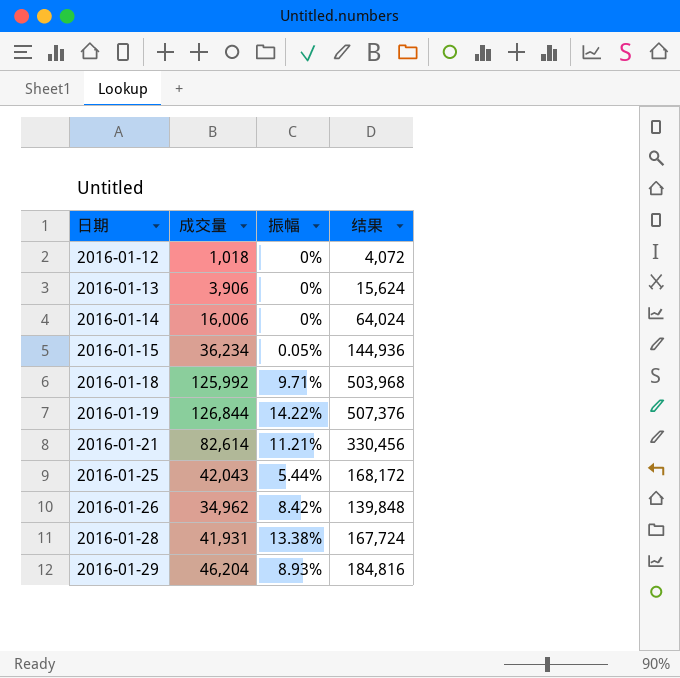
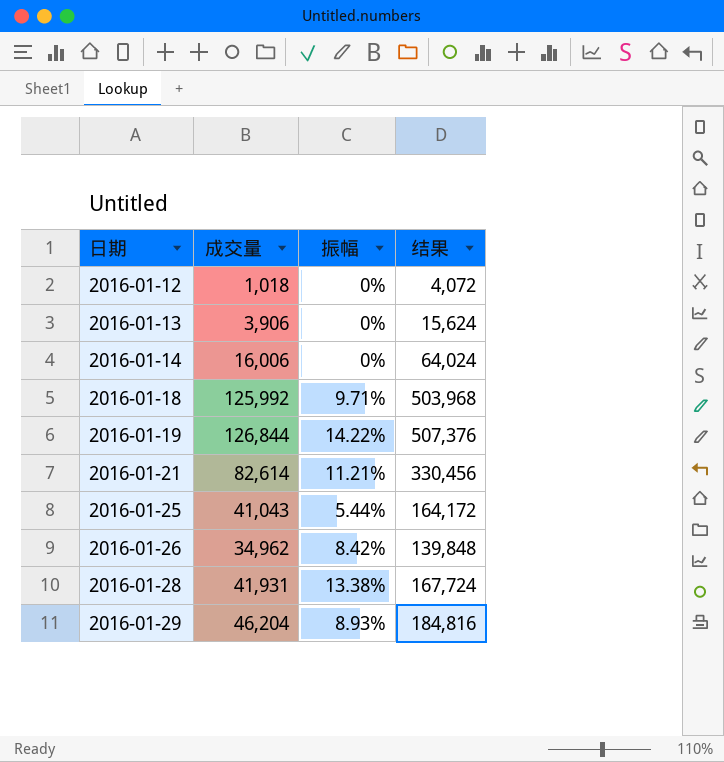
row 2016-01-15: 36,234 | 0.05% | 144,936 -> none
2016-01-25 | 成交量: 42,043 -> 41,043
2016-01-25 | 结果: 168,172 -> 164,172

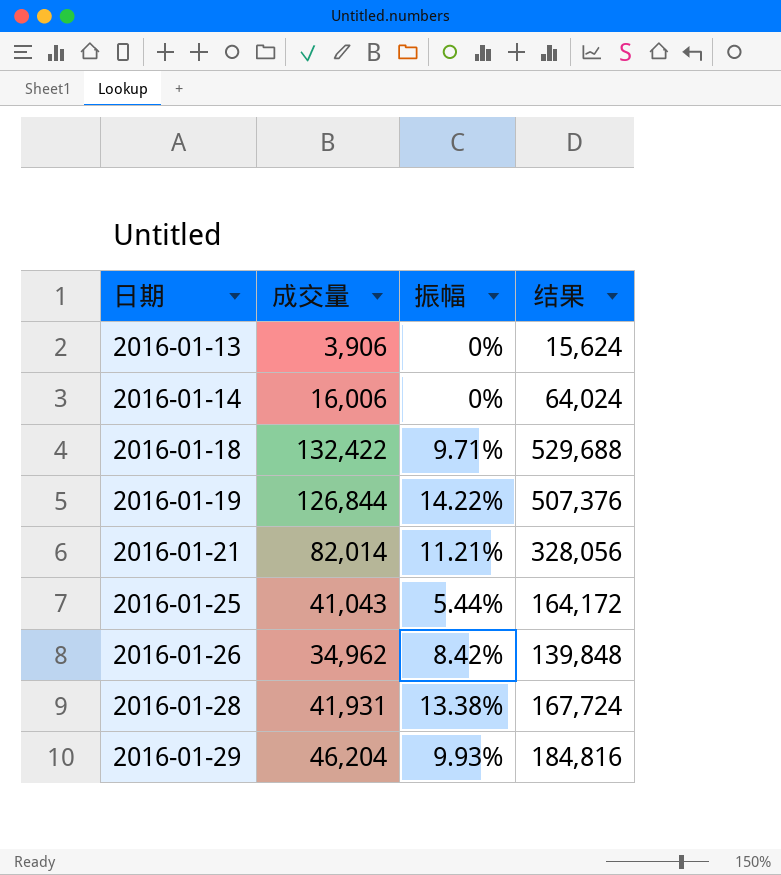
row 2016-01-12: 1,018 | 0% | 4,072 -> none
2016-01-18 | 成交量: 125,992 -> 132,422
2016-01-18 | 结果: 503,968 -> 529,688
2016-01-21 | 成交量: 82,614 -> 82,014
2016-01-21 | 结果: 330,456 -> 328,056
2016-01-29 | 振幅: 8.93% -> 9.93%

